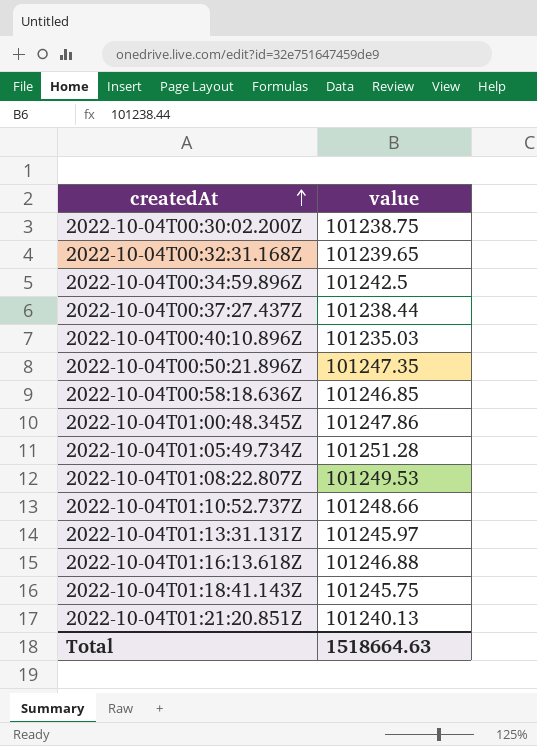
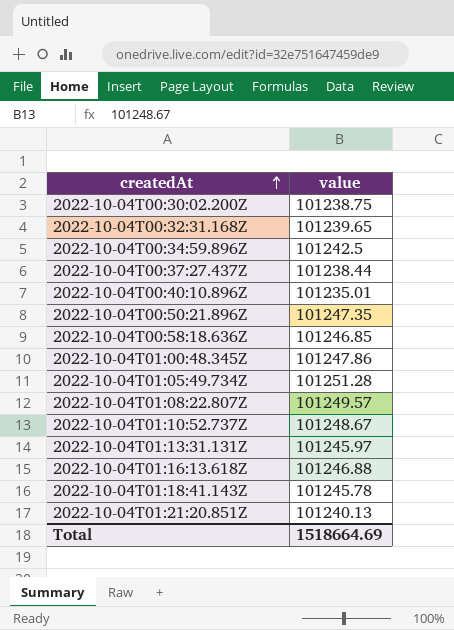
2022-10-04T00:40:10.896Z | value: 101235.03 -> 101235.01
2022-10-04T01:08:22.807Z | value: 101249.53 -> 101249.57
2022-10-04T01:10:52.737Z | value: 101248.66 -> 101248.67
2022-10-04T01:18:41.143Z | value: 101245.75 -> 101245.78
Total | value: 1518664.63 -> 1518664.69

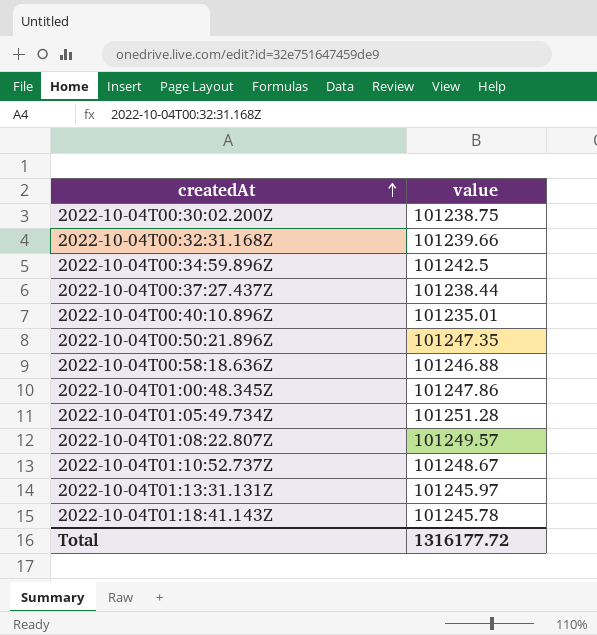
row 2022-10-04T01:16:13.618Z: 101246.88 -> none
row 2022-10-04T01:21:20.851Z: 101240.13 -> none
2022-10-04T00:32:31.168Z | value: 101239.65 -> 101239.66
2022-10-04T00:58:18.636Z | value: 101246.85 -> 101246.88
Total | value: 1518664.69 -> 1316177.72

